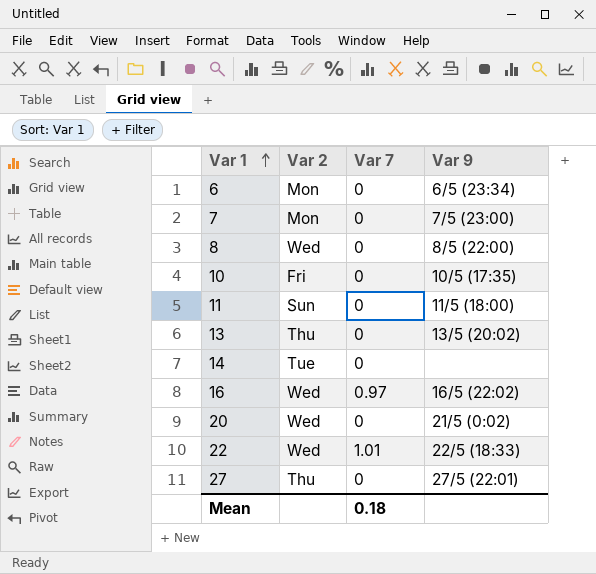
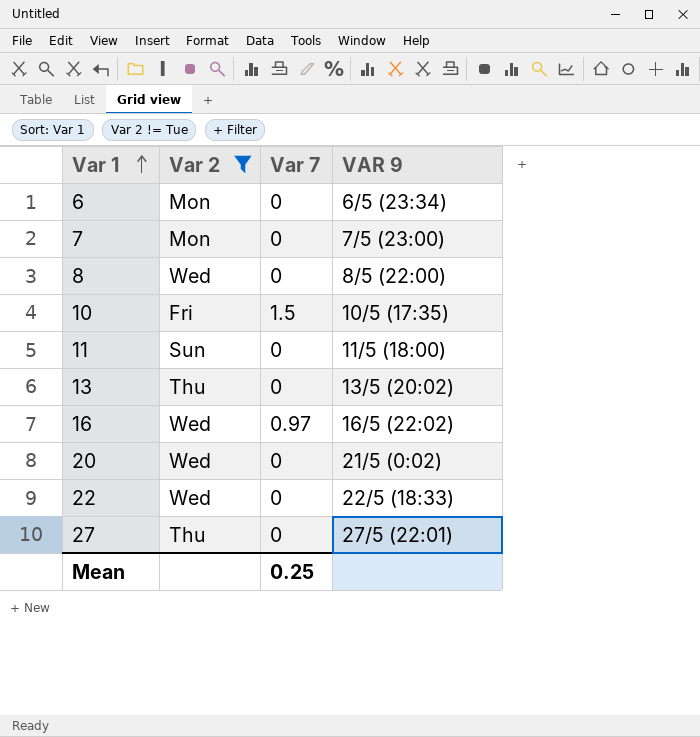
filter: none -> Var 2 != Tue
column name: Var 9 -> VAR 9
10 | Var 7: 0 -> 1.5
22 | Var 7: 1.01 -> 0
Mean | Var 7: 0.18 -> 0.25

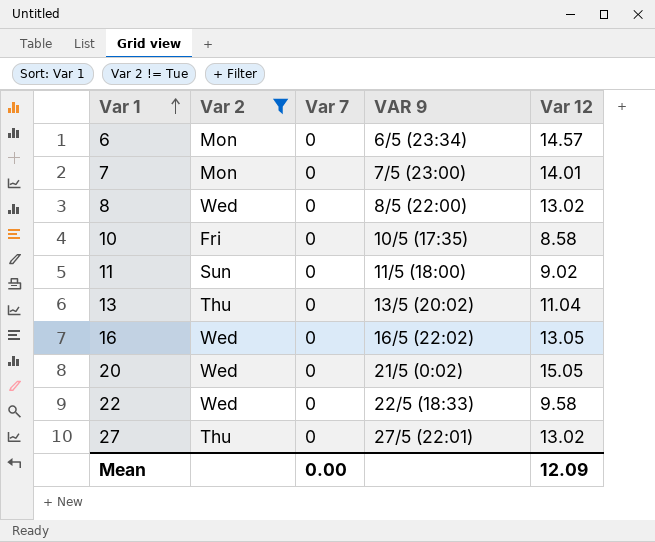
column Var 12 | position: none -> 5
10 | Var 7: 1.5 -> 0
16 | Var 7: 0.97 -> 0
Mean | Var 7: 0.25 -> 0.00

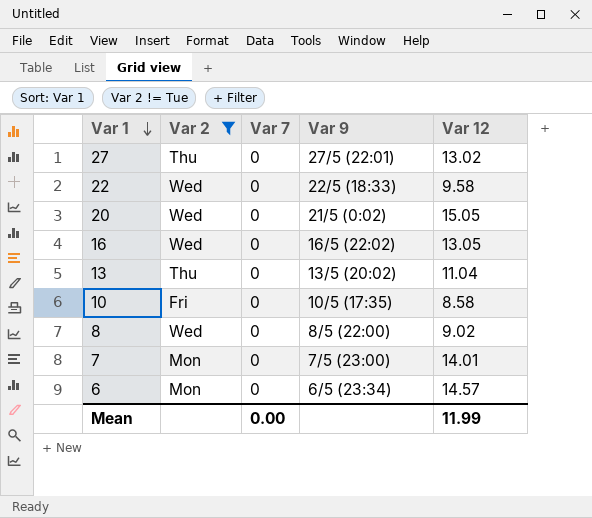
row order: Var 1 ascending -> Var 1 descending
column name: VAR 9 -> Var 9
row 11: Sun | 0 | 11/5 (18:00) | 9.02 -> none
8 | Var 12: 13.02 -> 9.02
Mean | Var 12: 12.09 -> 11.99

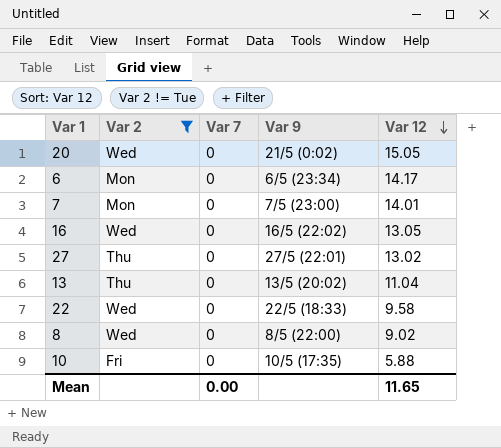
row order: Var 1 descending -> Var 12 descending
6 | Var 12: 14.57 -> 14.17
10 | Var 12: 8.58 -> 5.88
Mean | Var 12: 11.99 -> 11.65

